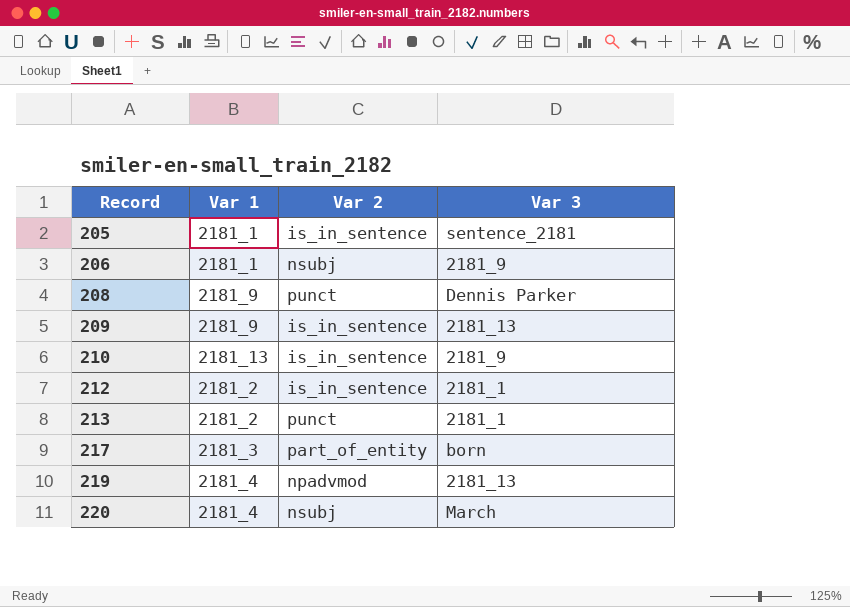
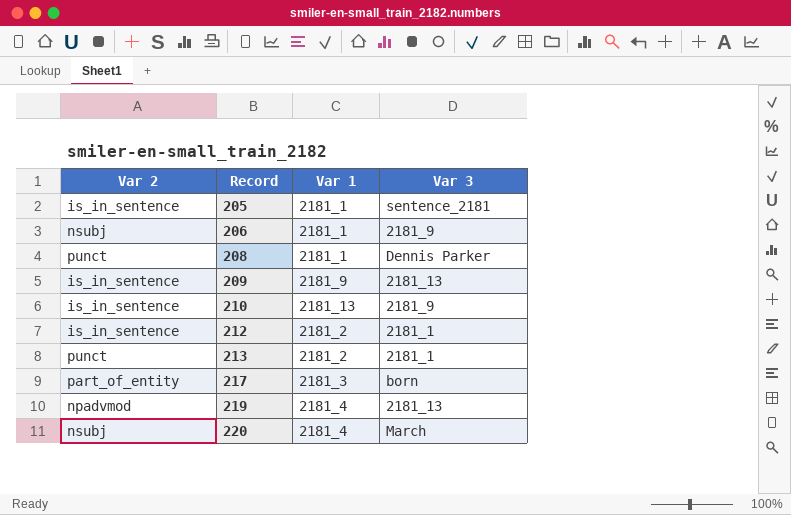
column Var 2 | position: 3 -> 1
208 | Var 1: 2181_9 -> 2181_1

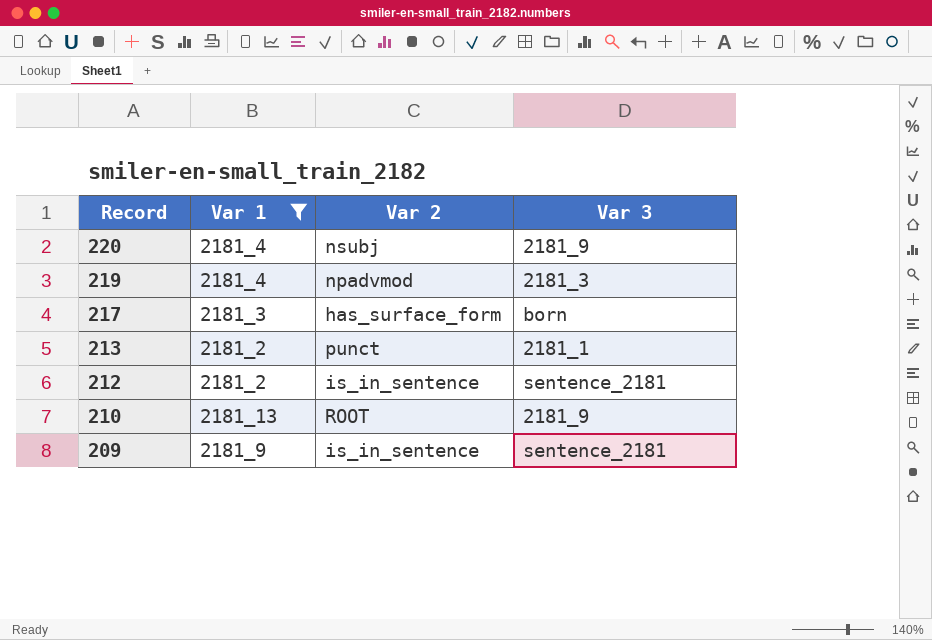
filter: none -> Var 1 != 2181_1
row order: Record ascending -> Record descending
column Var 2 | position: 1 -> 3
220 | Var 3: March -> 2181_9
219 | Var 3: 2181_13 -> 2181_3
217 | Var 2: part_of_entity -> has_surface_form
212 | Var 3: 2181_1 -> sentence_2181
210 | Var 2: is_in_sentence -> ROOT
209 | Var 3: 2181_13 -> sentence_2181

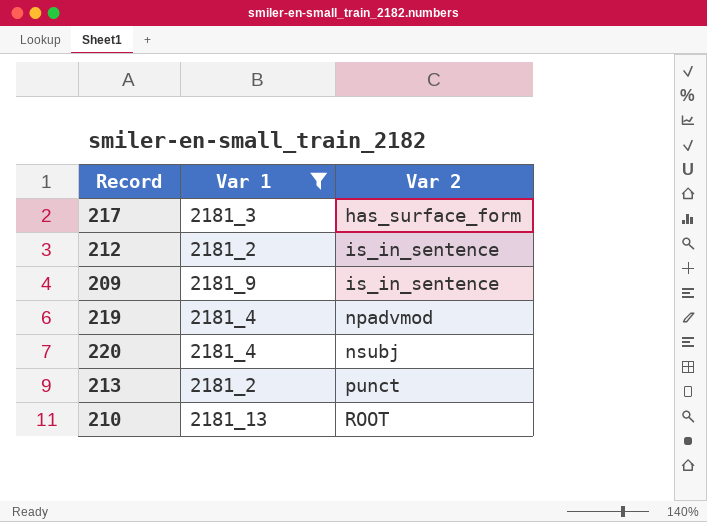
row order: Record descending -> Var 2 ascending
column Var 3 | position: 4 -> none

